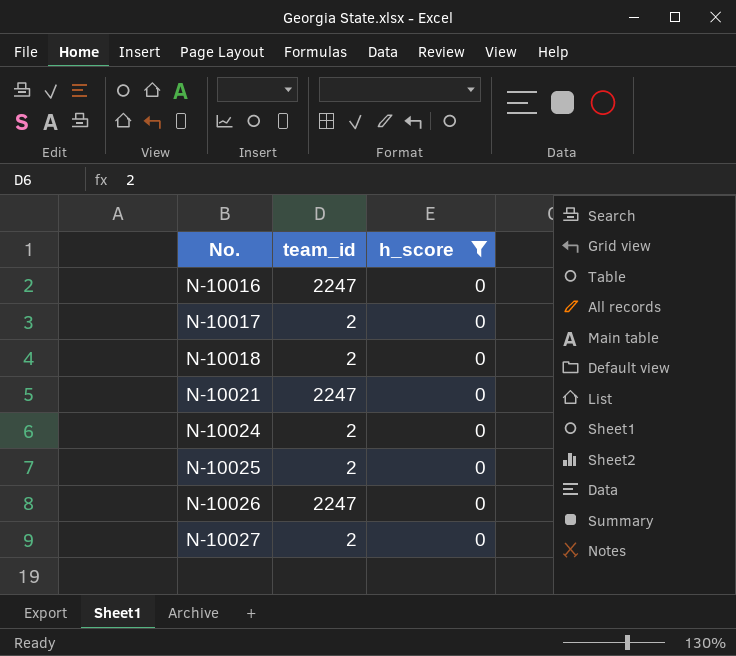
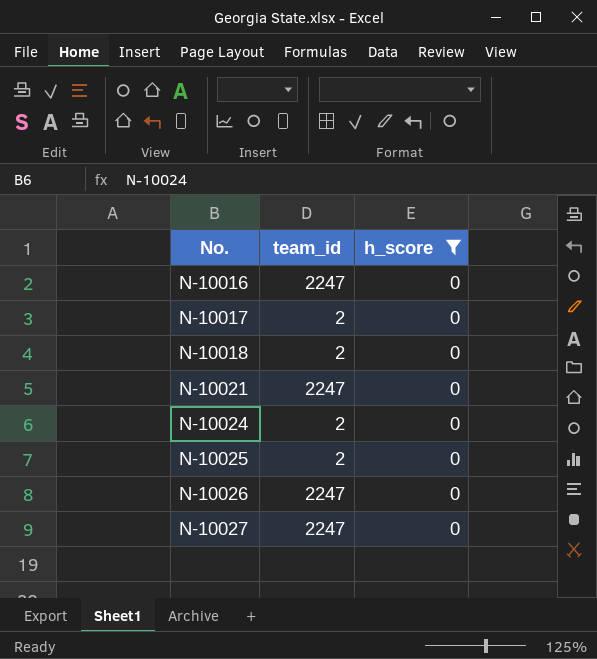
N-10027 | team_id: 2 -> 2247

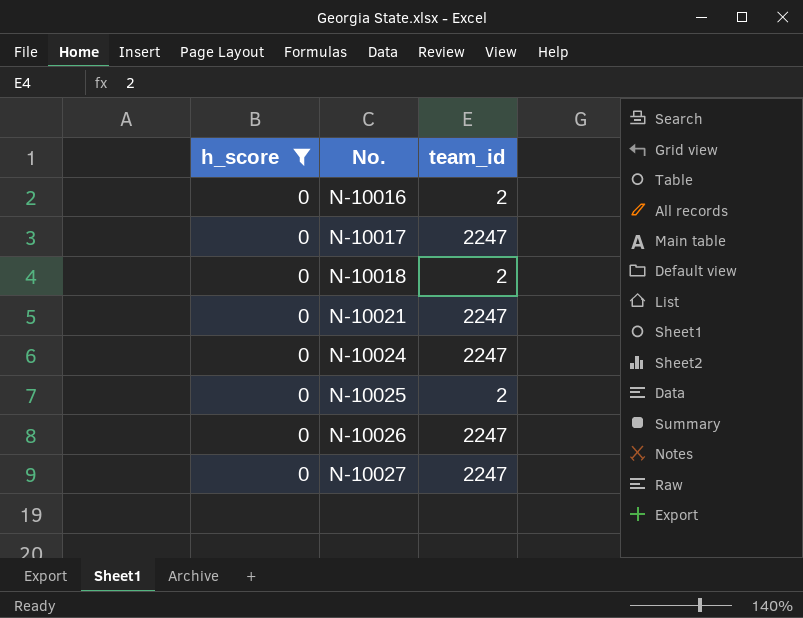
column h_score | position: 3 -> 1
N-10016 | team_id: 2247 -> 2
N-10017 | team_id: 2 -> 2247
N-10024 | team_id: 2 -> 2247

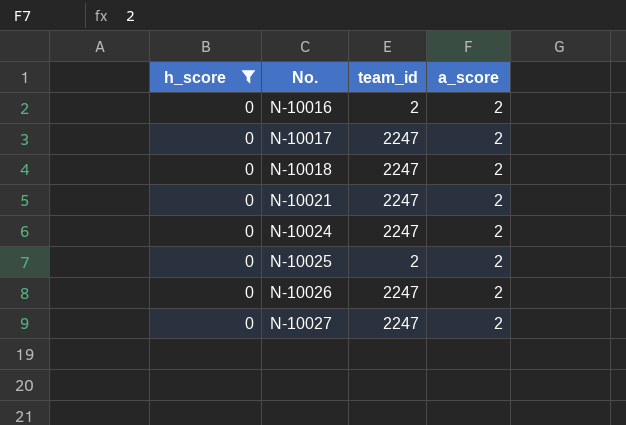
column a_score | position: none -> 4
N-10018 | team_id: 2 -> 2247

